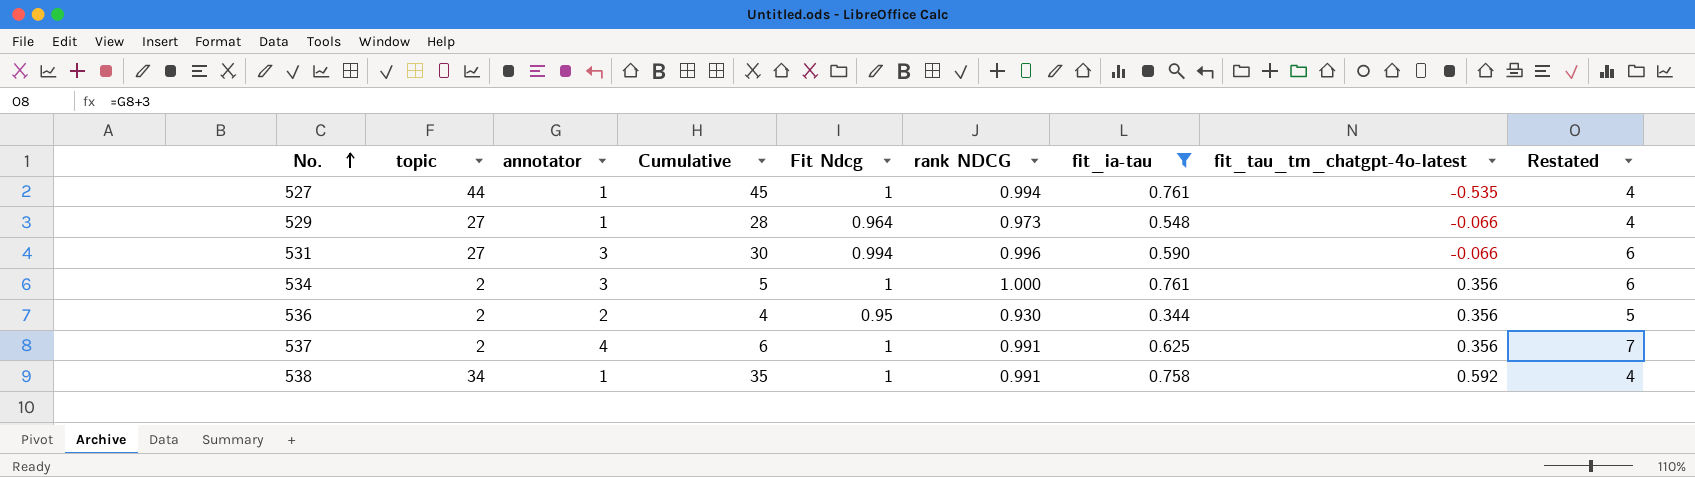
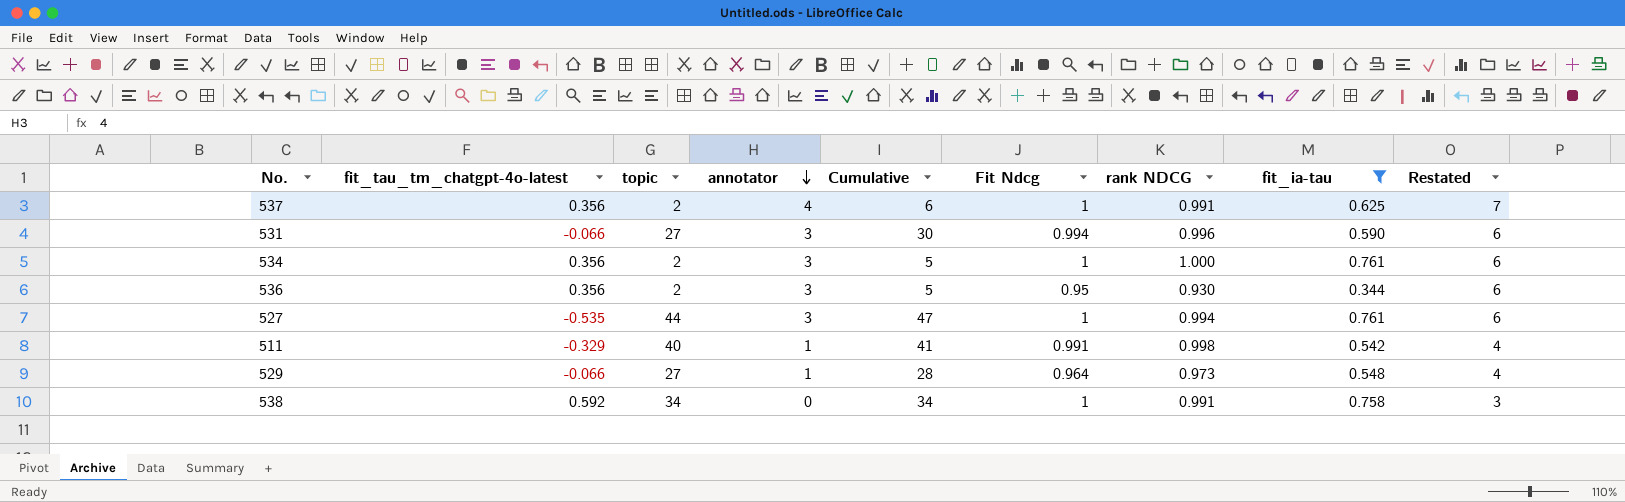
row order: No. ascending -> annotator descending
column fit_tau_tm_chatgpt-4o-latest | position: 8 -> 2
536 | annotator: 2 -> 3
536 | Cumulative: 4 -> 5
536 | Restated: 5 -> 6
527 | annotator: 1 -> 3
527 | Cumulative: 45 -> 47
527 | Restated: 4 -> 6
row 511: none -> -0.329 | 40 | 1 | 41 | 0.991 | 0.998 | 0.542 | 4
538 | annotator: 1 -> 0
538 | Cumulative: 35 -> 34
538 | Restated: 4 -> 3

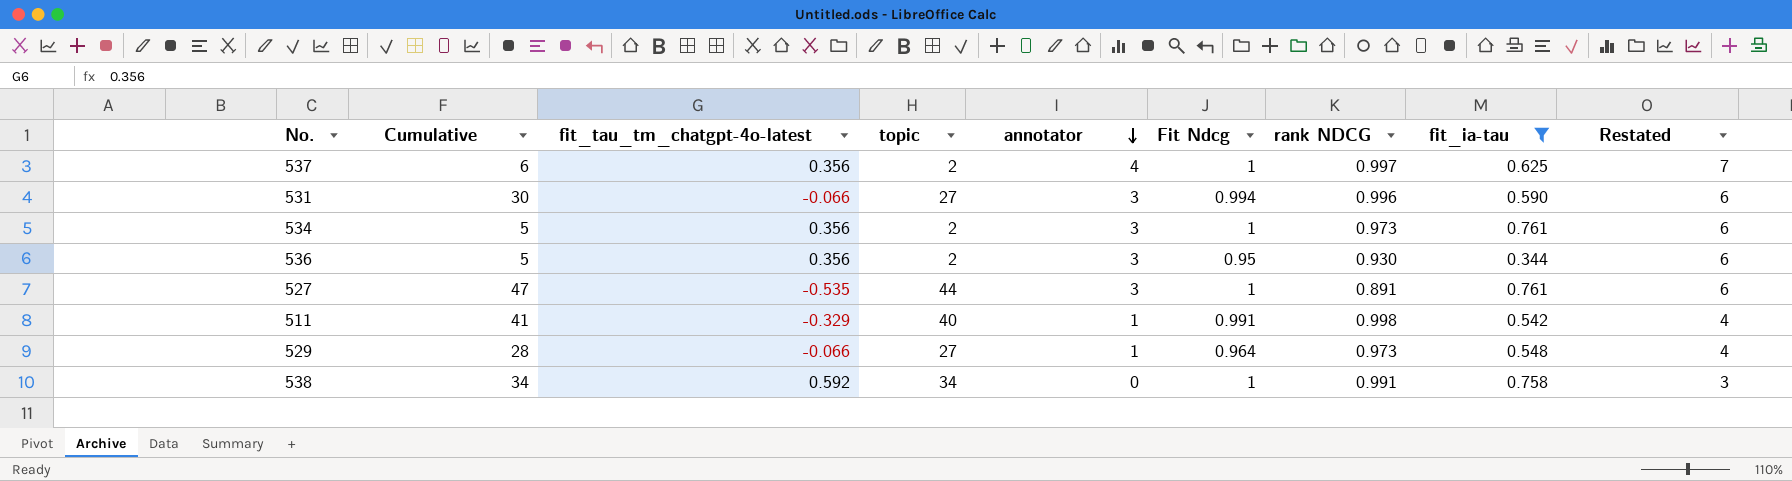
column Cumulative | position: 5 -> 2
537 | rank NDCG: 0.991 -> 0.997
534 | rank NDCG: 1.000 -> 0.973
527 | rank NDCG: 0.994 -> 0.891

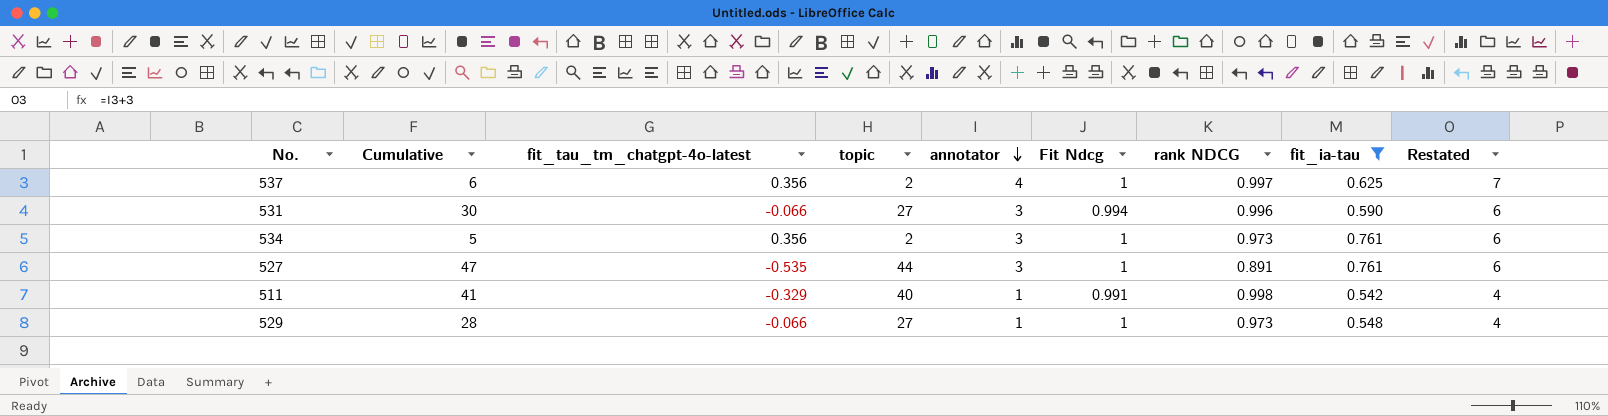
row 536: 5 | 0.356 | 2 | 3 | 0.95 | 0.930 | 0.344 | 6 -> none
row 538: 34 | 0.592 | 34 | 0 | 1 | 0.991 | 0.758 | 3 -> none
529 | Fit Ndcg: 0.964 -> 1

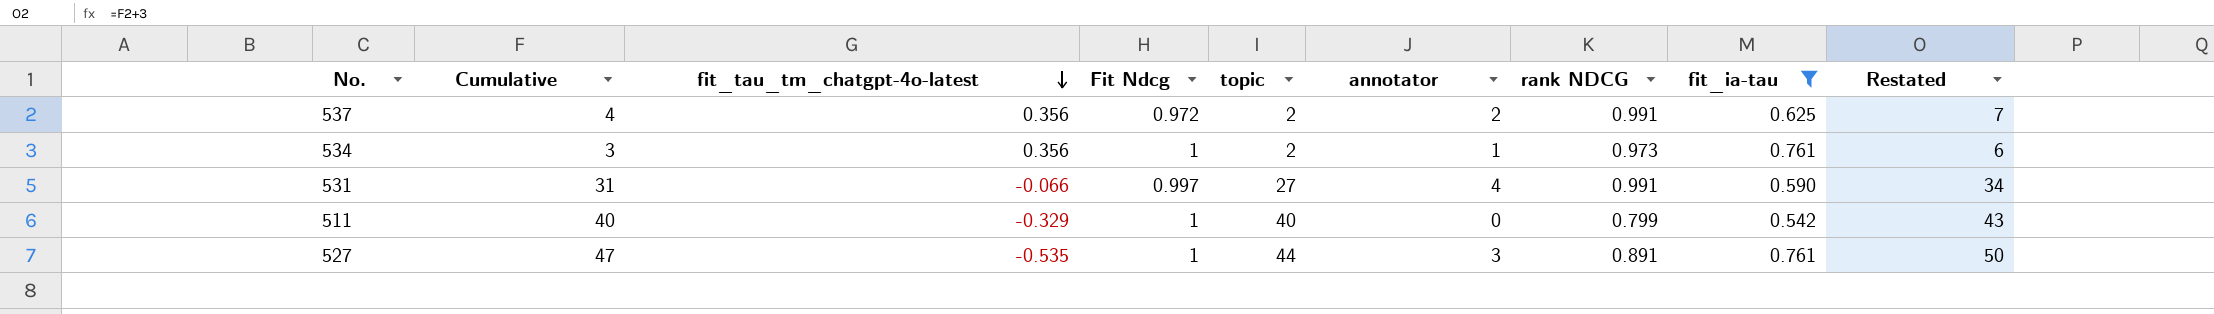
row order: annotator descending -> fit_tau_tm_chatgpt-4o-latest descending
column Fit Ndcg | position: 6 -> 4
column Restated | formula: [annotator] + 3 -> [Cumulative] + 3
row 529: 28 | -0.066 | 27 | 1 | 1 | 0.973 | 0.548 | 4 -> none
537 | Cumulative: 6 -> 4
537 | Fit Ndcg: 1 -> 0.972
537 | annotator: 4 -> 2
537 | rank NDCG: 0.997 -> 0.991
534 | Cumulative: 5 -> 3
534 | annotator: 3 -> 1
531 | Cumulative: 30 -> 31
531 | Fit Ndcg: 0.994 -> 0.997
531 | annotator: 3 -> 4
531 | rank NDCG: 0.996 -> 0.991
511 | Cumulative: 41 -> 40
511 | Fit Ndcg: 0.991 -> 1
511 | annotator: 1 -> 0
511 | rank NDCG: 0.998 -> 0.799

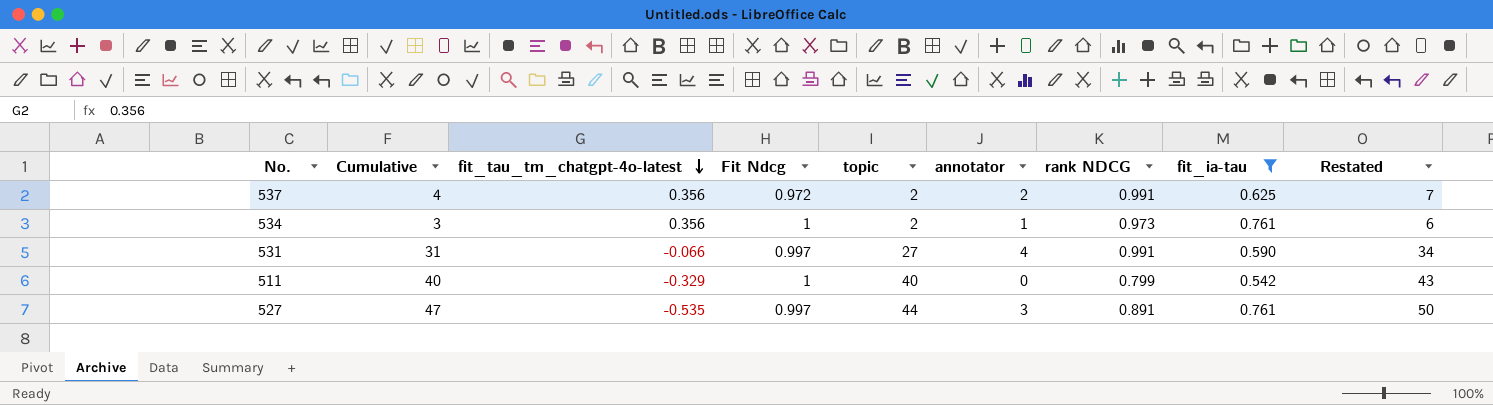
527 | Fit Ndcg: 1 -> 0.997

